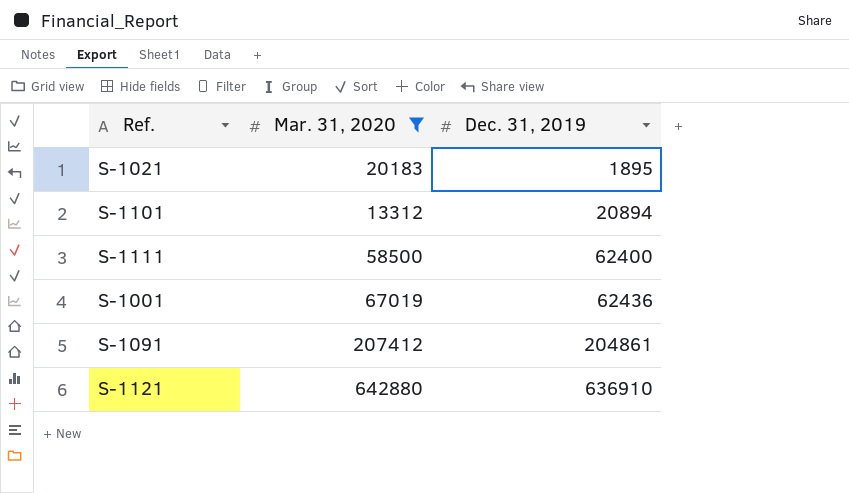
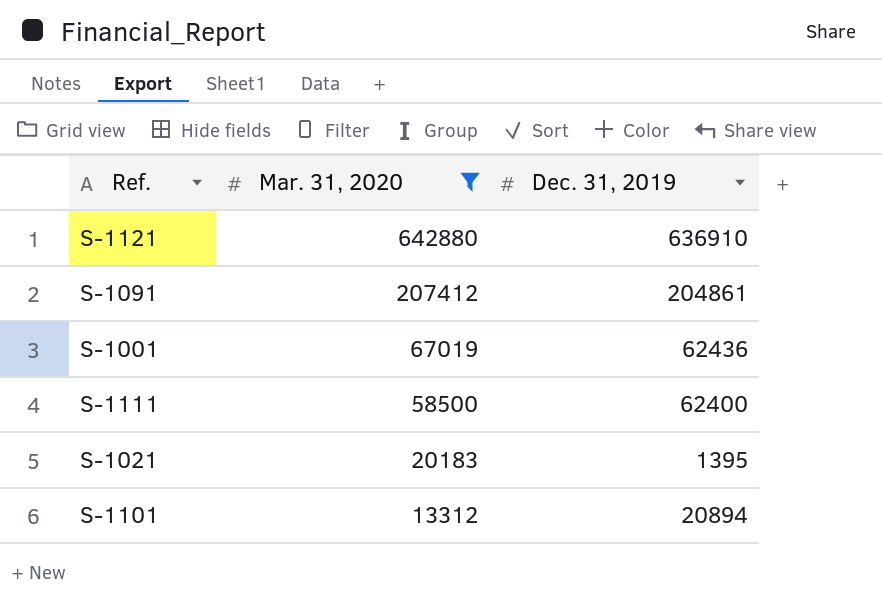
row order: Dec. 31, 2019 ascending -> Mar. 31, 2020 descending
S-1021 | Dec. 31, 2019: 1895 -> 1395

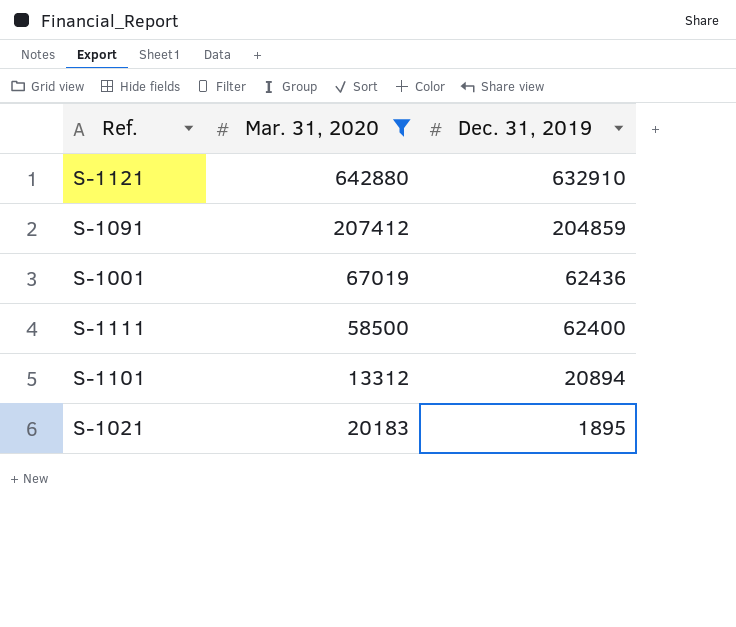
row order: Mar. 31, 2020 descending -> Dec. 31, 2019 descending
S-1121 | Dec. 31, 2019: 636910 -> 632910
S-1091 | Dec. 31, 2019: 204861 -> 204859
S-1021 | Dec. 31, 2019: 1395 -> 1895

